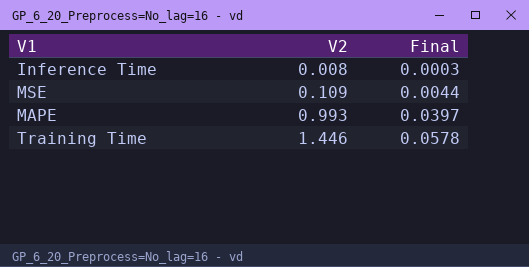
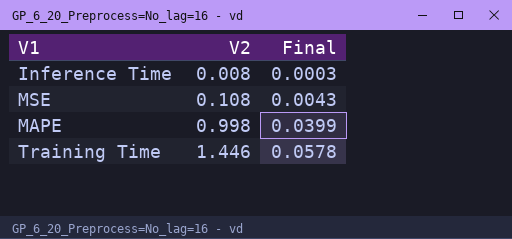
MSE | V2: 0.109 -> 0.108
MSE | Final: 0.0044 -> 0.0043
MAPE | V2: 0.993 -> 0.998
MAPE | Final: 0.0397 -> 0.0399

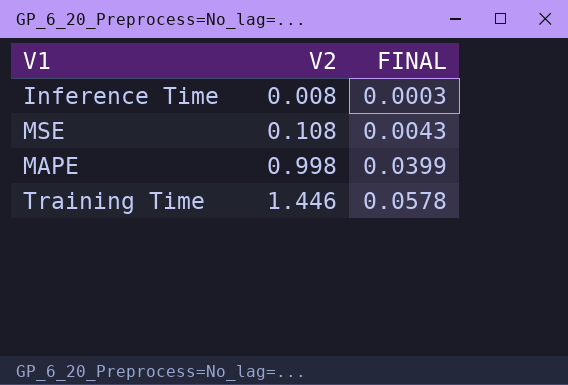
column name: Final -> FINAL

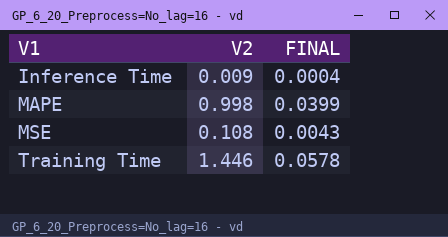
row order: V2 ascending -> V1 ascending
Inference Time | V2: 0.008 -> 0.009
Inference Time | FINAL: 0.0003 -> 0.0004

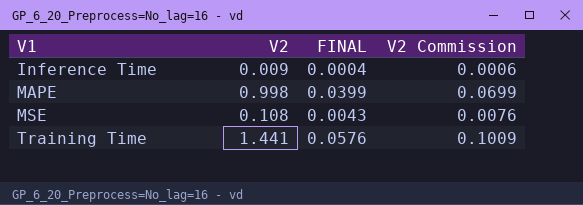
column V2 Commission | formula: none -> [V2] * 0.07
Training Time | V2: 1.446 -> 1.441
Training Time | FINAL: 0.0578 -> 0.0576

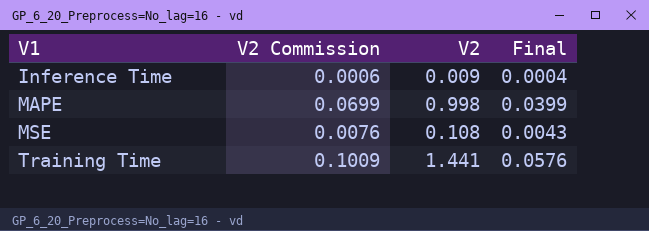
column V2 Commission | position: 4 -> 2
column name: FINAL -> Final

